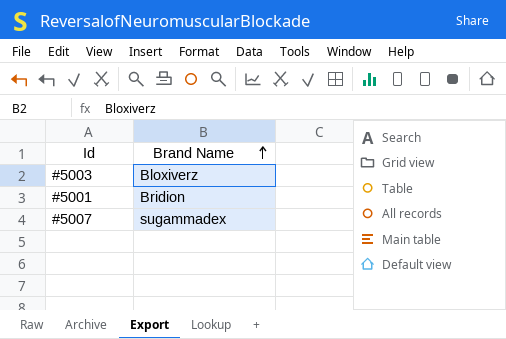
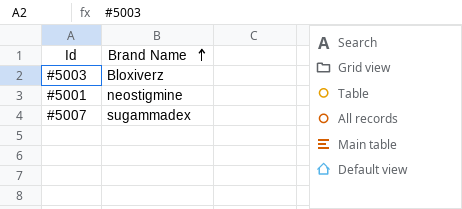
#5001 | Brand Name: Bridion -> neostigmine

